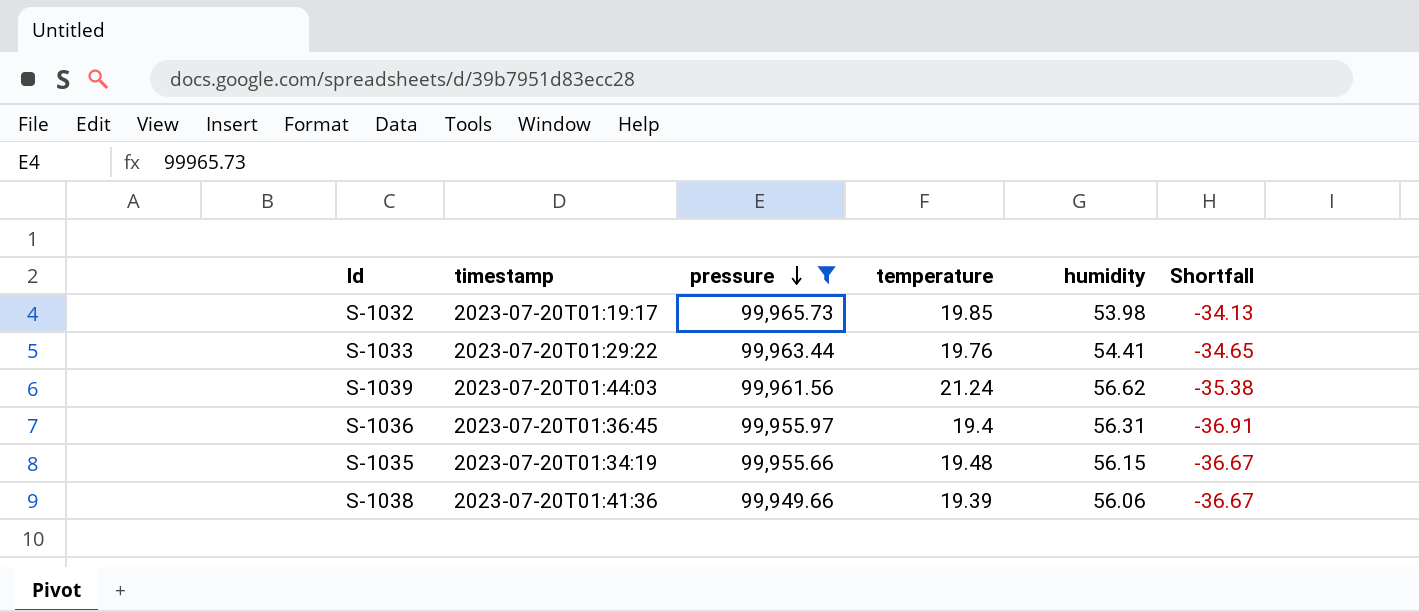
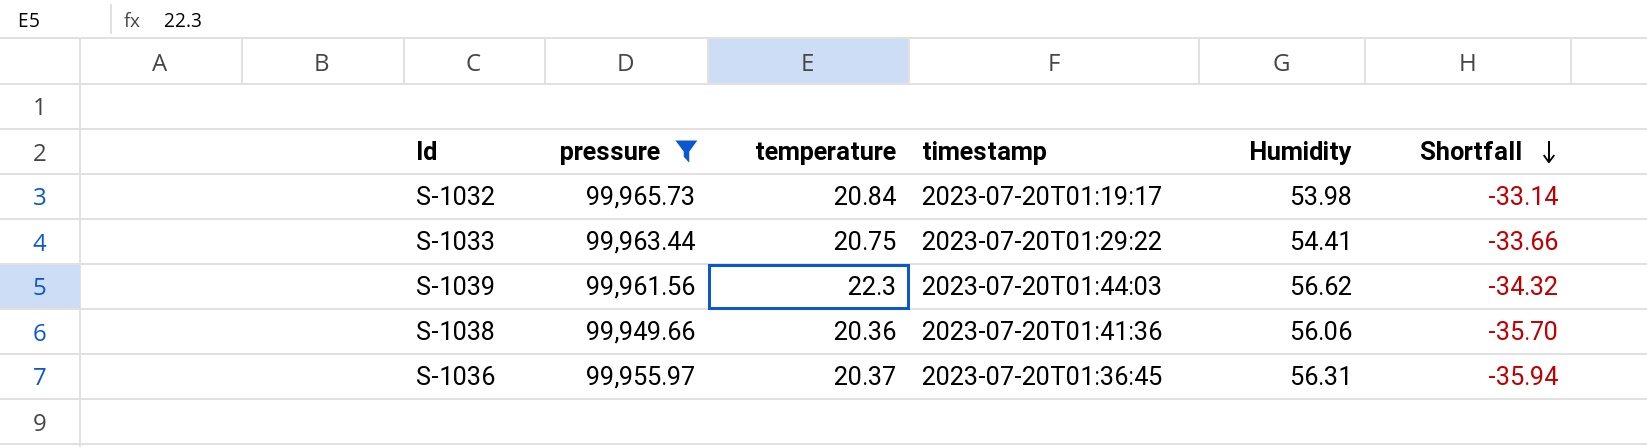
row order: pressure descending -> Shortfall descending
column timestamp | position: 2 -> 4
column name: humidity -> Humidity
row S-1035: 2023-07-20T01:34:19 | 99,955.66 | 19.48 | 56.15 | -36.67 -> none
S-1032 | temperature: 19.85 -> 20.84
S-1032 | Shortfall: -34.13 -> -33.14
S-1033 | temperature: 19.76 -> 20.75
S-1033 | Shortfall: -34.65 -> -33.66
S-1039 | temperature: 21.24 -> 22.3
S-1039 | Shortfall: -35.38 -> -34.32
S-1038 | temperature: 19.39 -> 20.36
S-1038 | Shortfall: -36.67 -> -35.70
S-1036 | temperature: 19.4 -> 20.37
S-1036 | Shortfall: -36.91 -> -35.94

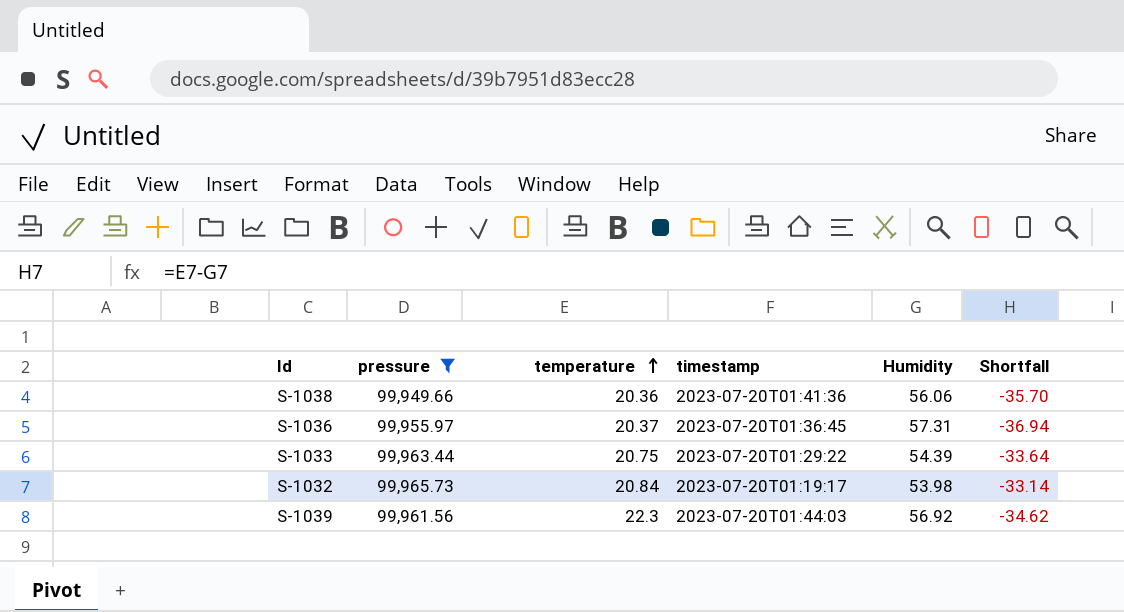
row order: Shortfall descending -> temperature ascending
S-1036 | Humidity: 56.31 -> 57.31
S-1036 | Shortfall: -35.94 -> -36.94
S-1033 | Humidity: 54.41 -> 54.39
S-1033 | Shortfall: -33.66 -> -33.64
S-1039 | Humidity: 56.62 -> 56.92
S-1039 | Shortfall: -34.32 -> -34.62

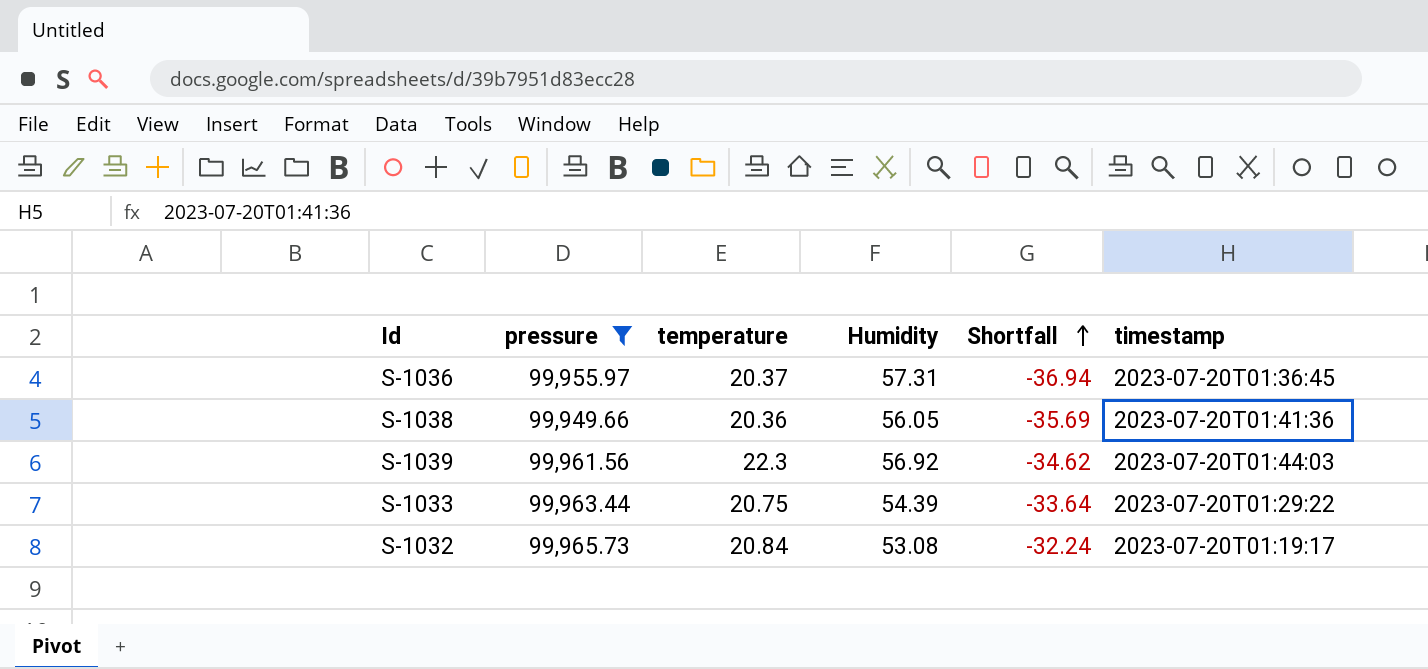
row order: temperature ascending -> Shortfall ascending
column timestamp | position: 4 -> 6
S-1038 | Humidity: 56.06 -> 56.05
S-1038 | Shortfall: -35.70 -> -35.69
S-1032 | Humidity: 53.98 -> 53.08
S-1032 | Shortfall: -33.14 -> -32.24

